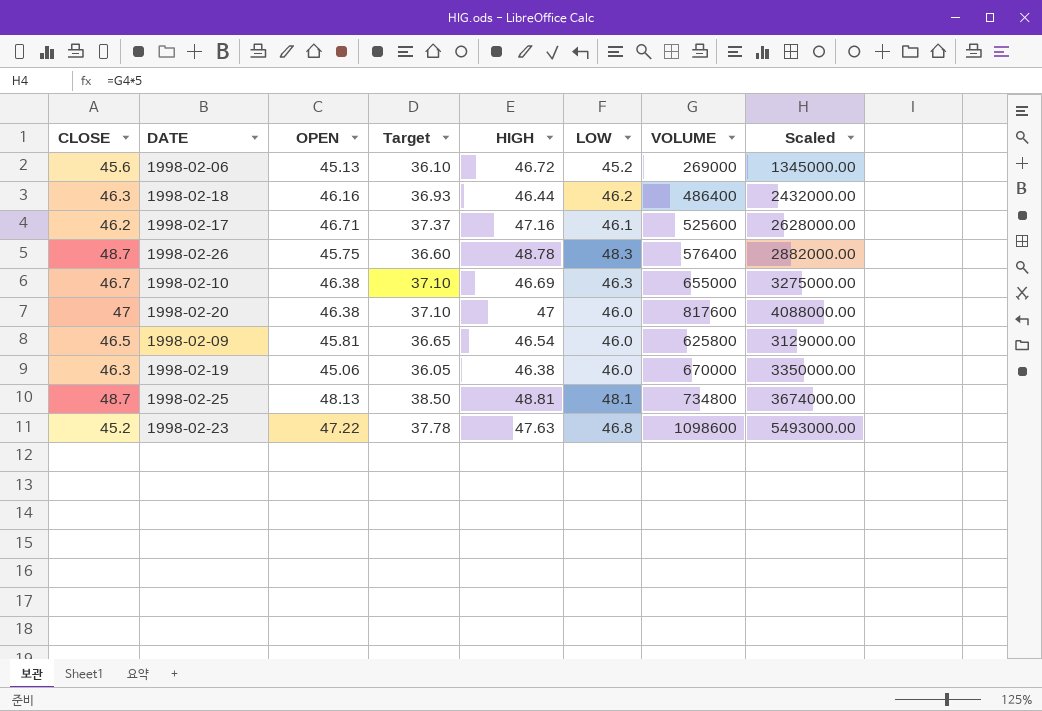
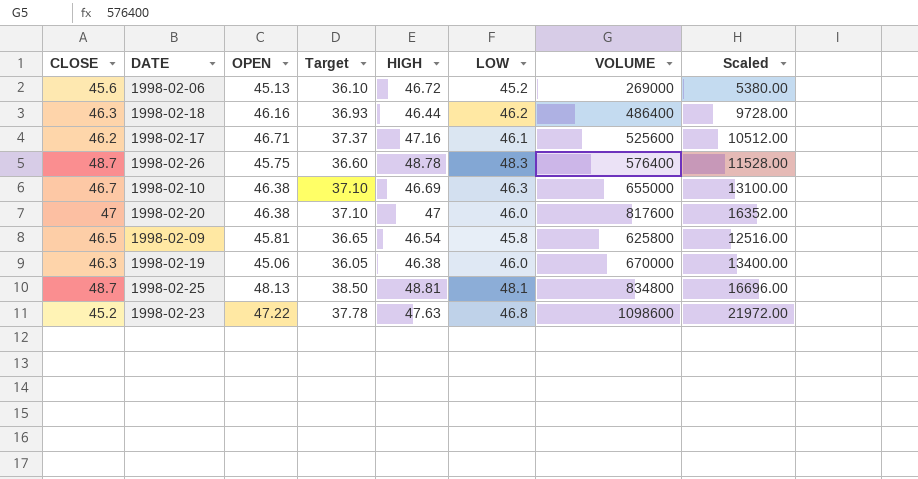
column Scaled | formula: [VOLUME] * 5 -> [VOLUME] * 0.02
1998-02-09 | LOW: 46.0 -> 45.8
1998-02-25 | VOLUME: 734800 -> 834800

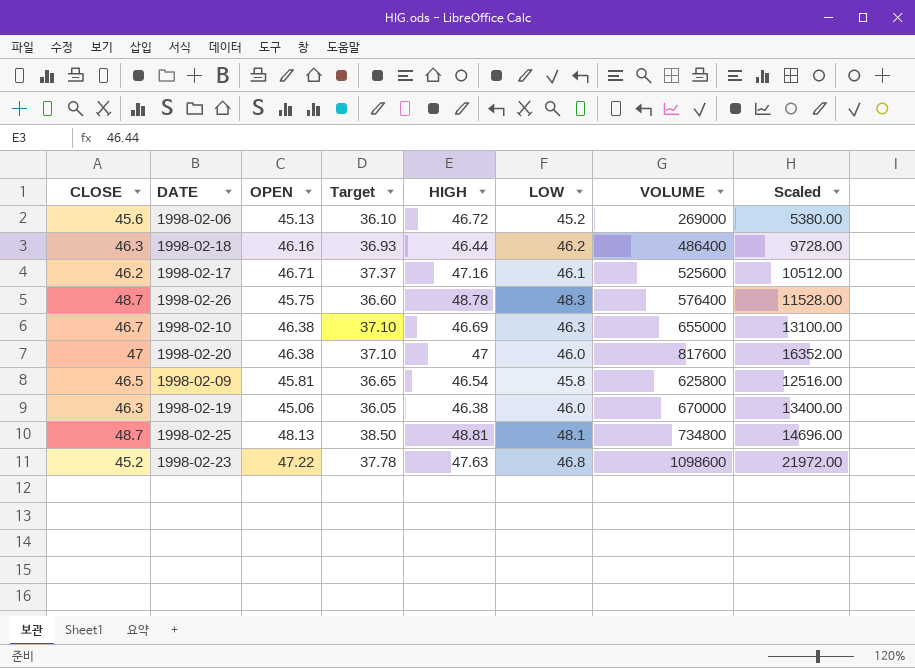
1998-02-25 | VOLUME: 834800 -> 734800
1998-02-25 | Scaled: 16696.00 -> 14696.00

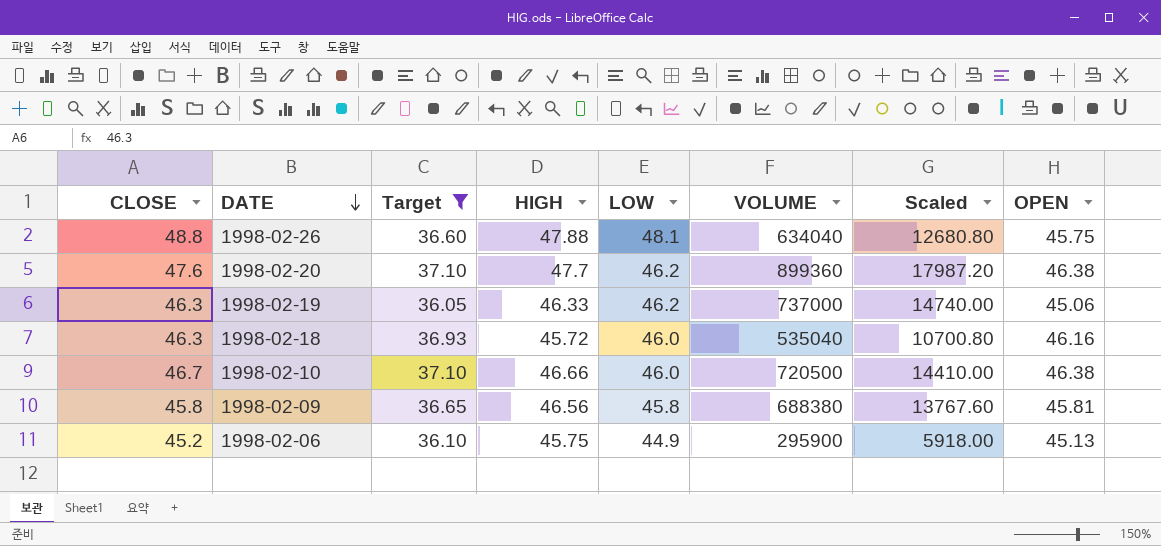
filter: none -> Target <= 37.10
row order: none -> DATE descending
column OPEN | position: 3 -> 8
1998-02-26 | CLOSE: 48.7 -> 48.8
1998-02-26 | HIGH: 48.78 -> 47.88
1998-02-26 | LOW: 48.3 -> 48.1
1998-02-26 | VOLUME: 576400 -> 634040
1998-02-26 | Scaled: 11528.00 -> 12680.80
1998-02-20 | CLOSE: 47 -> 47.6
1998-02-20 | HIGH: 47 -> 47.7
1998-02-20 | LOW: 46.0 -> 46.2
1998-02-20 | VOLUME: 817600 -> 899360
1998-02-20 | Scaled: 16352.00 -> 17987.20
1998-02-19 | HIGH: 46.38 -> 46.33
1998-02-19 | LOW: 46.0 -> 46.2
1998-02-19 | VOLUME: 670000 -> 737000
1998-02-19 | Scaled: 13400.00 -> 14740.00
1998-02-18 | HIGH: 46.44 -> 45.72
1998-02-18 | LOW: 46.2 -> 46.0
1998-02-18 | VOLUME: 486400 -> 535040
1998-02-18 | Scaled: 9728.00 -> 10700.80
1998-02-10 | HIGH: 46.69 -> 46.66
1998-02-10 | LOW: 46.3 -> 46.0
1998-02-10 | VOLUME: 655000 -> 720500
1998-02-10 | Scaled: 13100.00 -> 14410.00
1998-02-09 | CLOSE: 46.5 -> 45.8
1998-02-09 | HIGH: 46.54 -> 46.56
1998-02-09 | VOLUME: 625800 -> 688380
1998-02-09 | Scaled: 12516.00 -> 13767.60
1998-02-06 | CLOSE: 45.6 -> 45.2
1998-02-06 | HIGH: 46.72 -> 45.75
1998-02-06 | LOW: 45.2 -> 44.9
1998-02-06 | VOLUME: 269000 -> 295900
1998-02-06 | Scaled: 5380.00 -> 5918.00

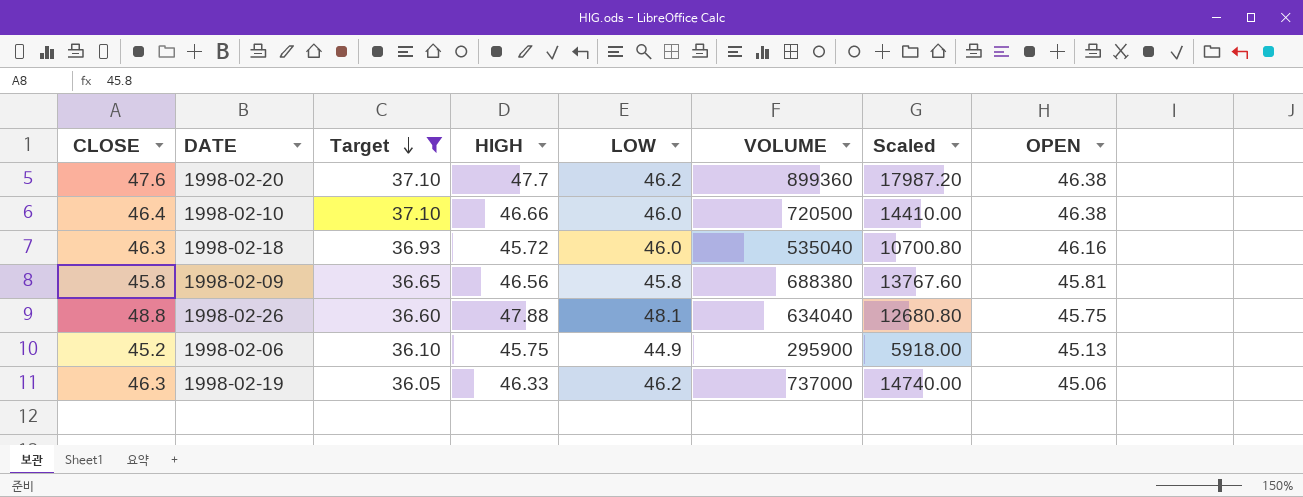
row order: DATE descending -> Target descending
1998-02-10 | CLOSE: 46.7 -> 46.4

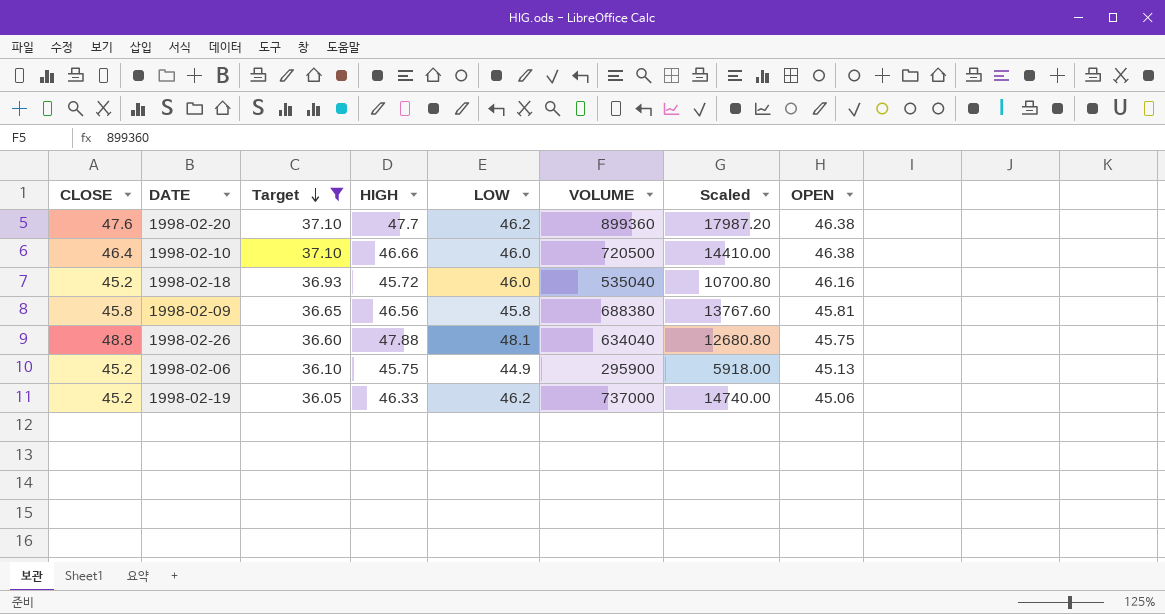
1998-02-18 | CLOSE: 46.3 -> 45.2
1998-02-19 | CLOSE: 46.3 -> 45.2

